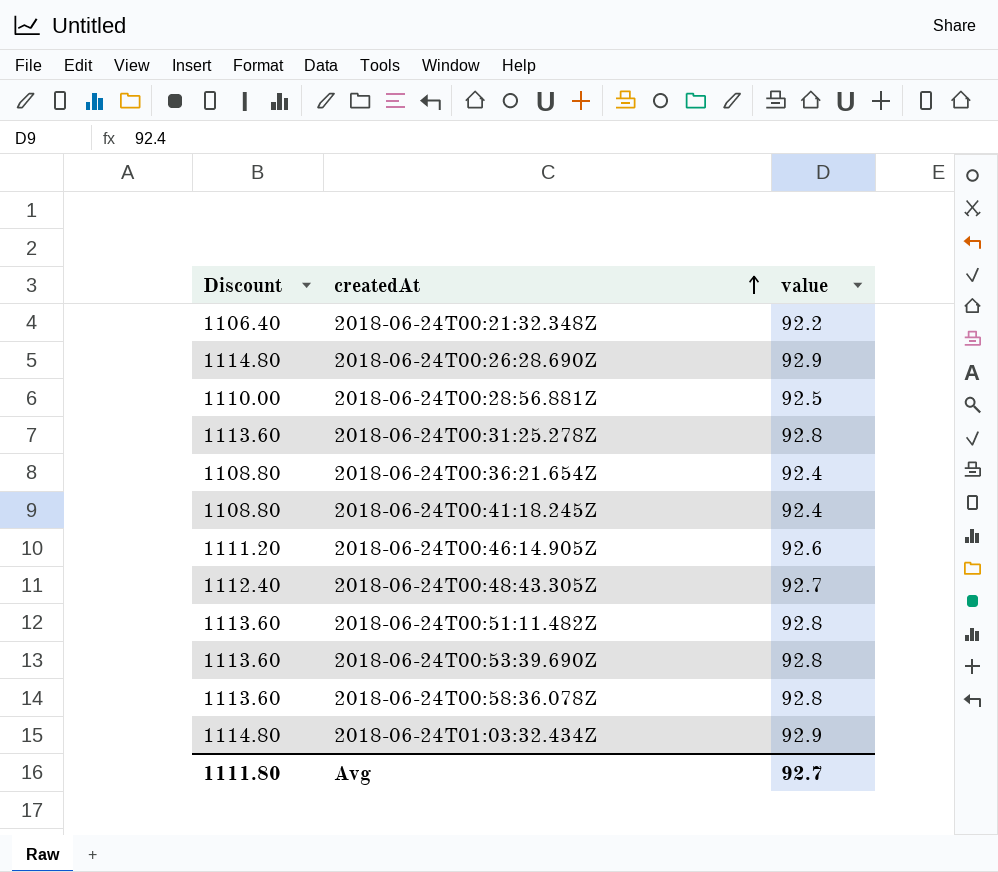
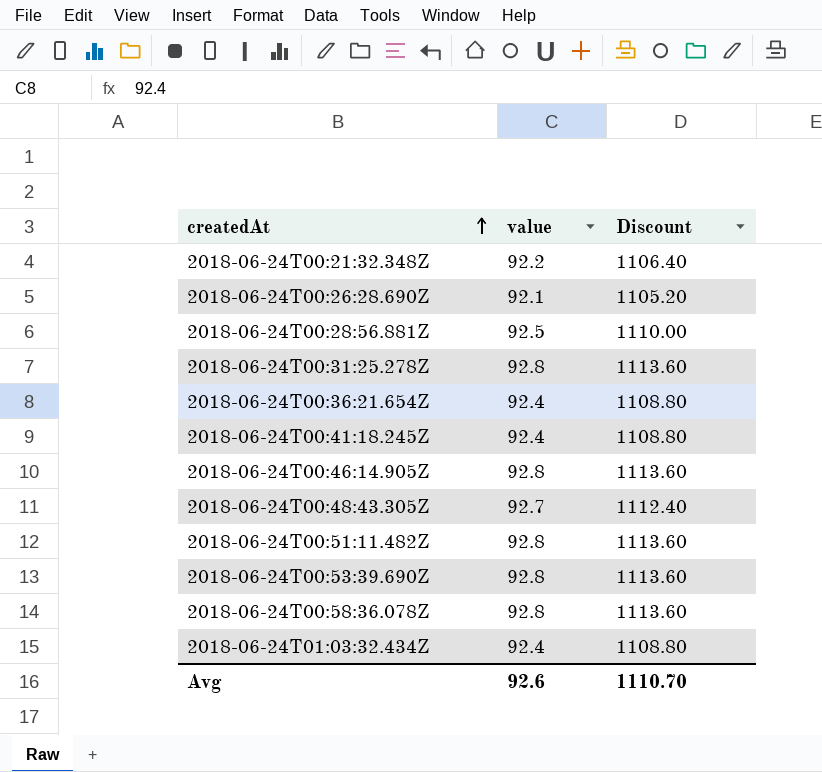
column Discount | position: 1 -> 3
2018-06-24T00:26:28.690Z | value: 92.9 -> 92.1
2018-06-24T00:26:28.690Z | Discount: 1114.80 -> 1105.20
2018-06-24T00:46:14.905Z | value: 92.6 -> 92.8
2018-06-24T00:46:14.905Z | Discount: 1111.20 -> 1113.60
2018-06-24T01:03:32.434Z | value: 92.9 -> 92.4
2018-06-24T01:03:32.434Z | Discount: 1114.80 -> 1108.80
Avg | value: 92.7 -> 92.6
Avg | Discount: 1111.80 -> 1110.70

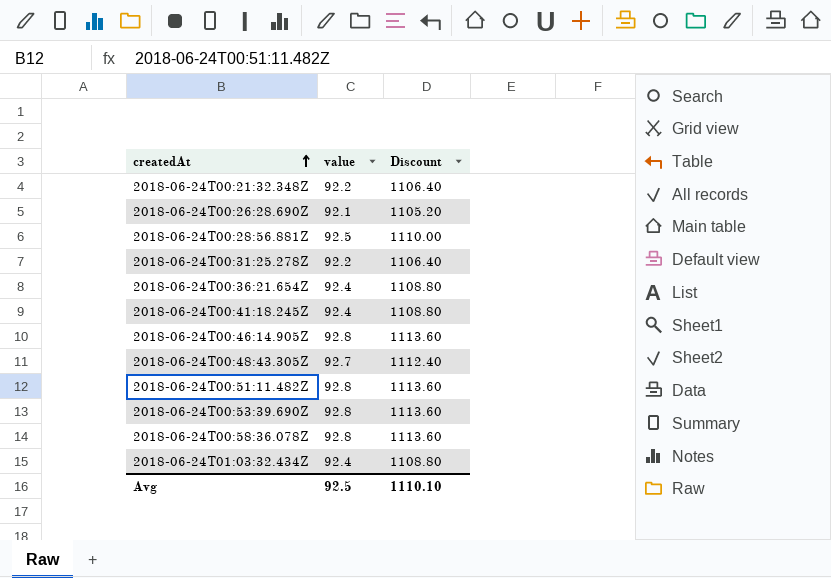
2018-06-24T00:31:25.278Z | value: 92.8 -> 92.2
2018-06-24T00:31:25.278Z | Discount: 1113.60 -> 1106.40
Avg | value: 92.6 -> 92.5
Avg | Discount: 1110.70 -> 1110.10

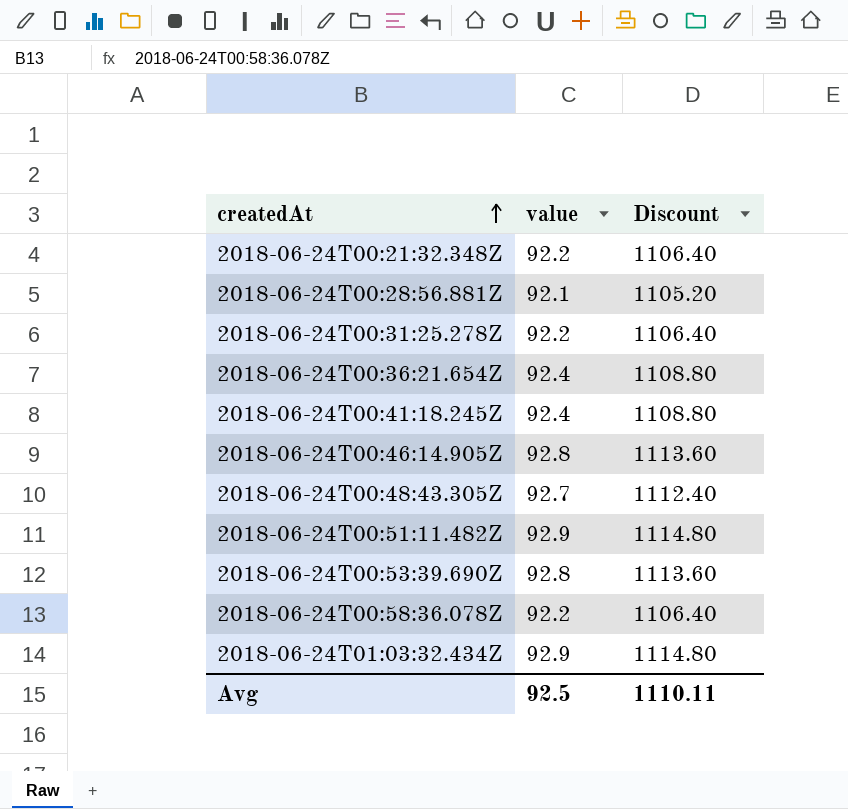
row 2018-06-24T00:26:28.690Z: 92.1 | 1105.20 -> none
2018-06-24T00:28:56.881Z | value: 92.5 -> 92.1
2018-06-24T00:28:56.881Z | Discount: 1110.00 -> 1105.20
2018-06-24T00:51:11.482Z | value: 92.8 -> 92.9
2018-06-24T00:51:11.482Z | Discount: 1113.60 -> 1114.80
2018-06-24T00:58:36.078Z | value: 92.8 -> 92.2
2018-06-24T00:58:36.078Z | Discount: 1113.60 -> 1106.40
2018-06-24T01:03:32.434Z | value: 92.4 -> 92.9
2018-06-24T01:03:32.434Z | Discount: 1108.80 -> 1114.80
Avg | Discount: 1110.10 -> 1110.11

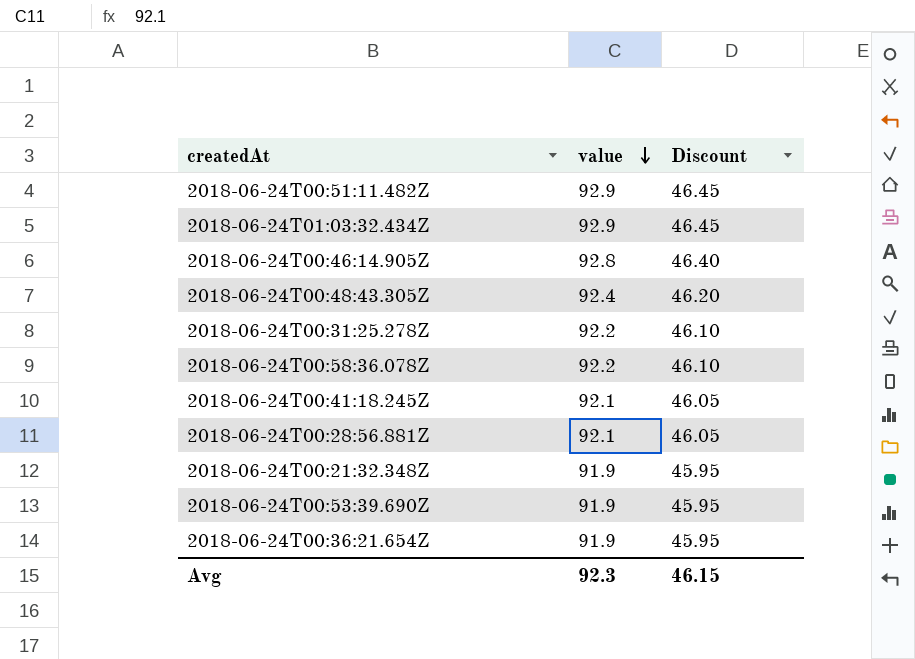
row order: createdAt ascending -> value descending
column Discount | formula: [value] * 12 -> [value] * 0.5
2018-06-24T00:48:43.305Z | value: 92.7 -> 92.4
2018-06-24T00:41:18.245Z | value: 92.4 -> 92.1
2018-06-24T00:21:32.348Z | value: 92.2 -> 91.9
2018-06-24T00:53:39.690Z | value: 92.8 -> 91.9
2018-06-24T00:36:21.654Z | value: 92.4 -> 91.9
Avg | value: 92.5 -> 92.3
Avg | Discount: 1110.11 -> 46.15

